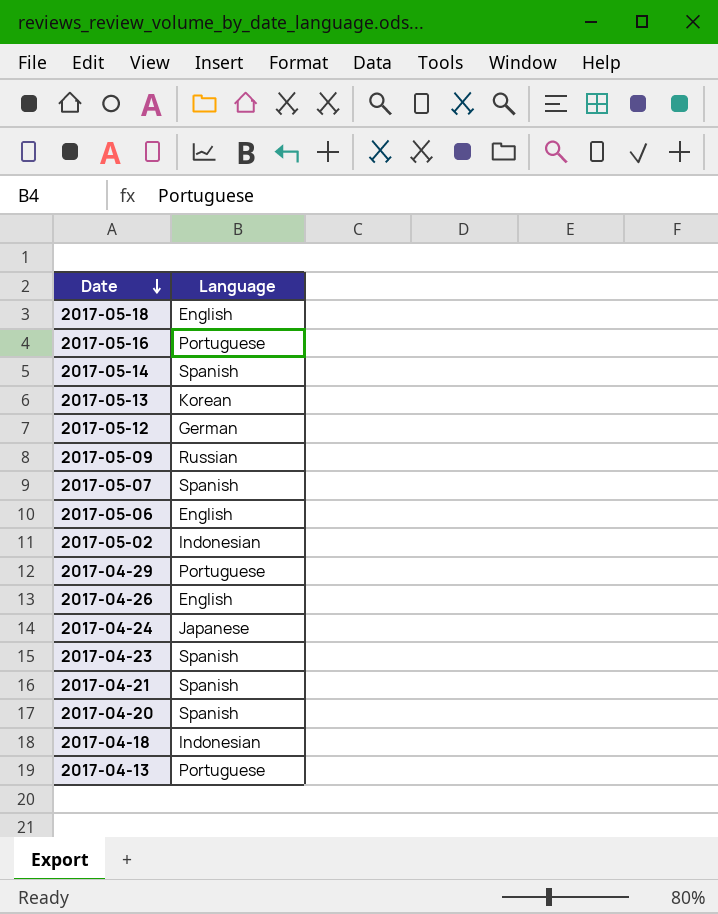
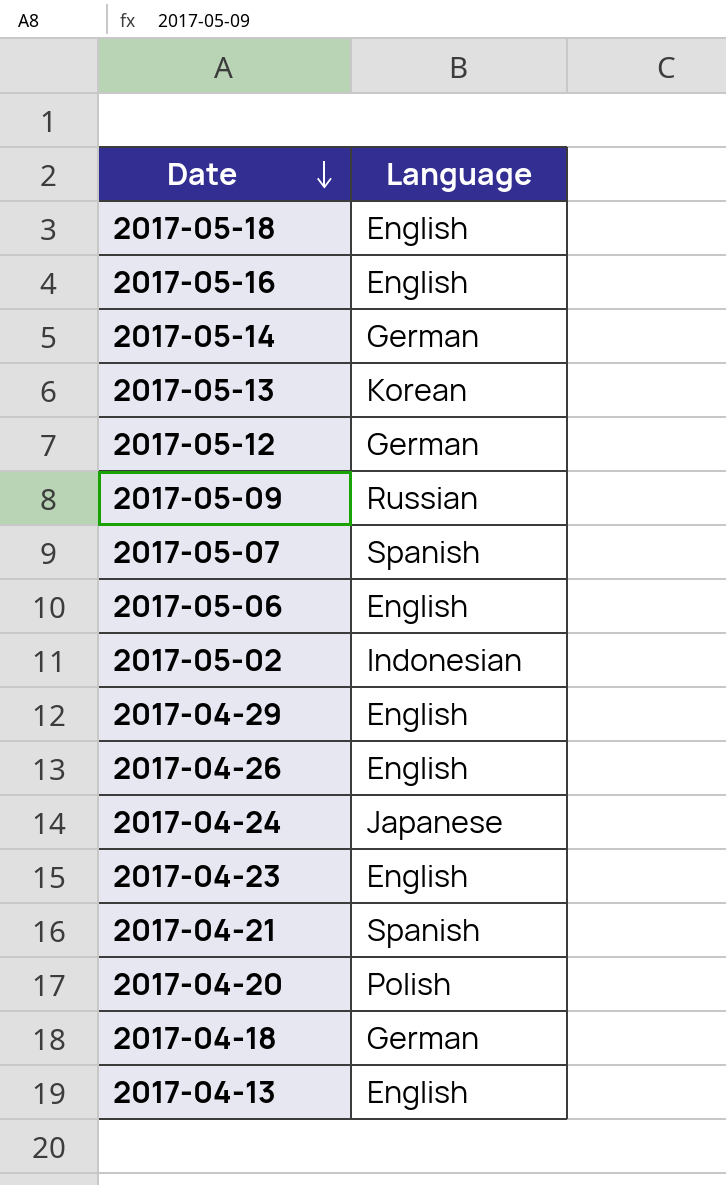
2017-05-16 | Language: Portuguese -> English
2017-05-14 | Language: Spanish -> German
2017-04-29 | Language: Portuguese -> English
2017-04-23 | Language: Spanish -> English
2017-04-20 | Language: Spanish -> Polish
2017-04-18 | Language: Indonesian -> German
2017-04-13 | Language: Portuguese -> English

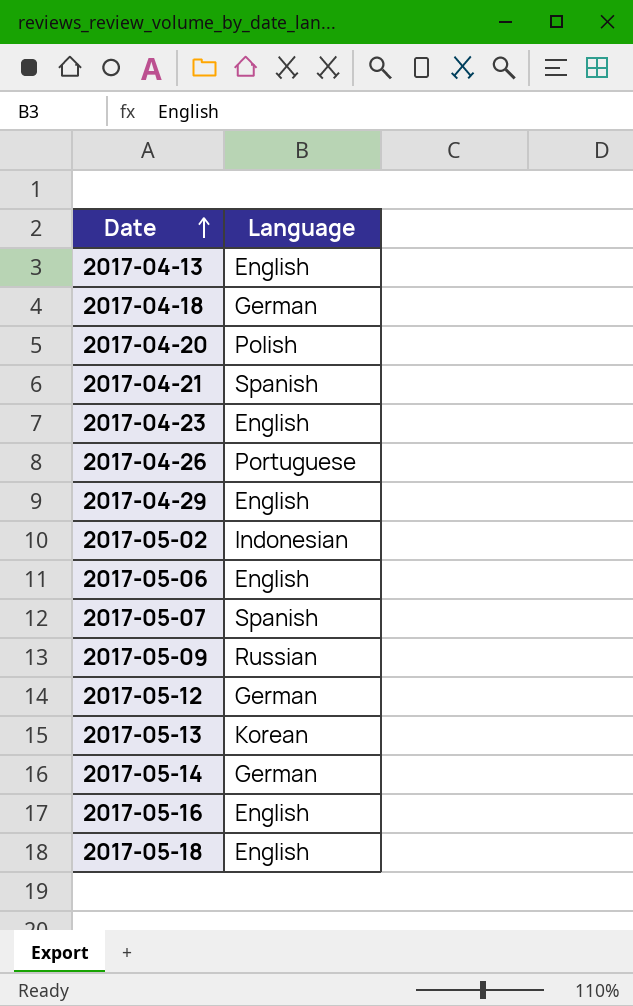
row order: Date descending -> Date ascending
row 2017-04-24: Japanese -> none
2017-04-26 | Language: English -> Portuguese

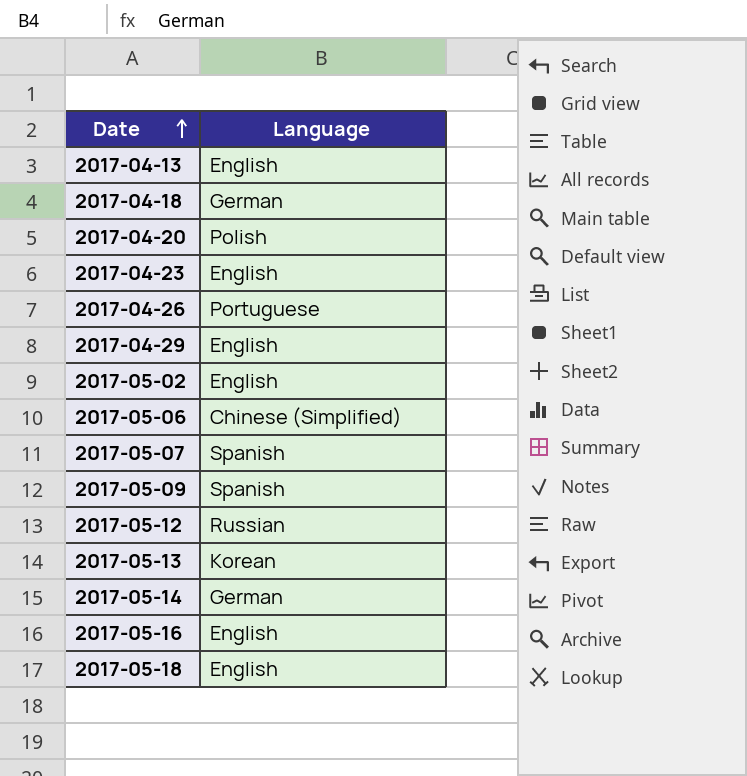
row 2017-04-21: Spanish -> none
2017-05-02 | Language: Indonesian -> English
2017-05-06 | Language: English -> Chinese (Simplified)
2017-05-09 | Language: Russian -> Spanish
2017-05-12 | Language: German -> Russian

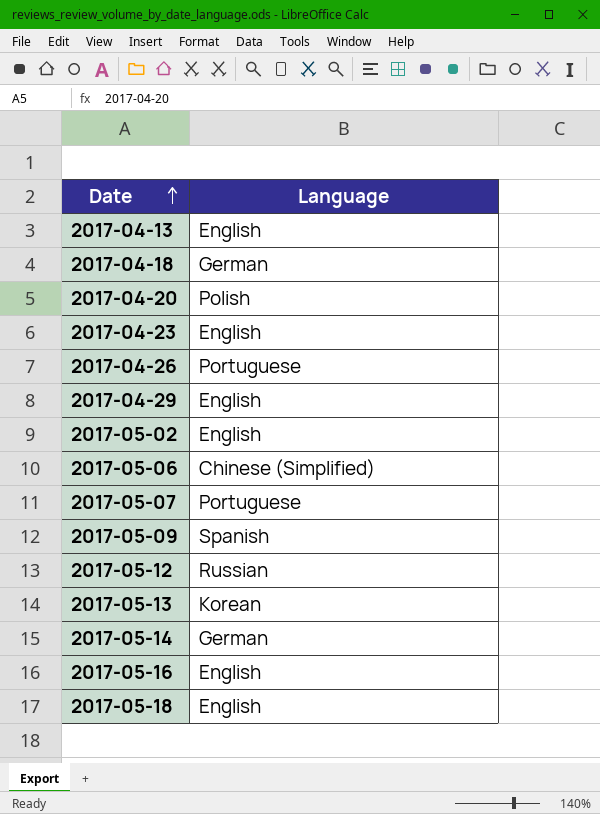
2017-05-07 | Language: Spanish -> Portuguese

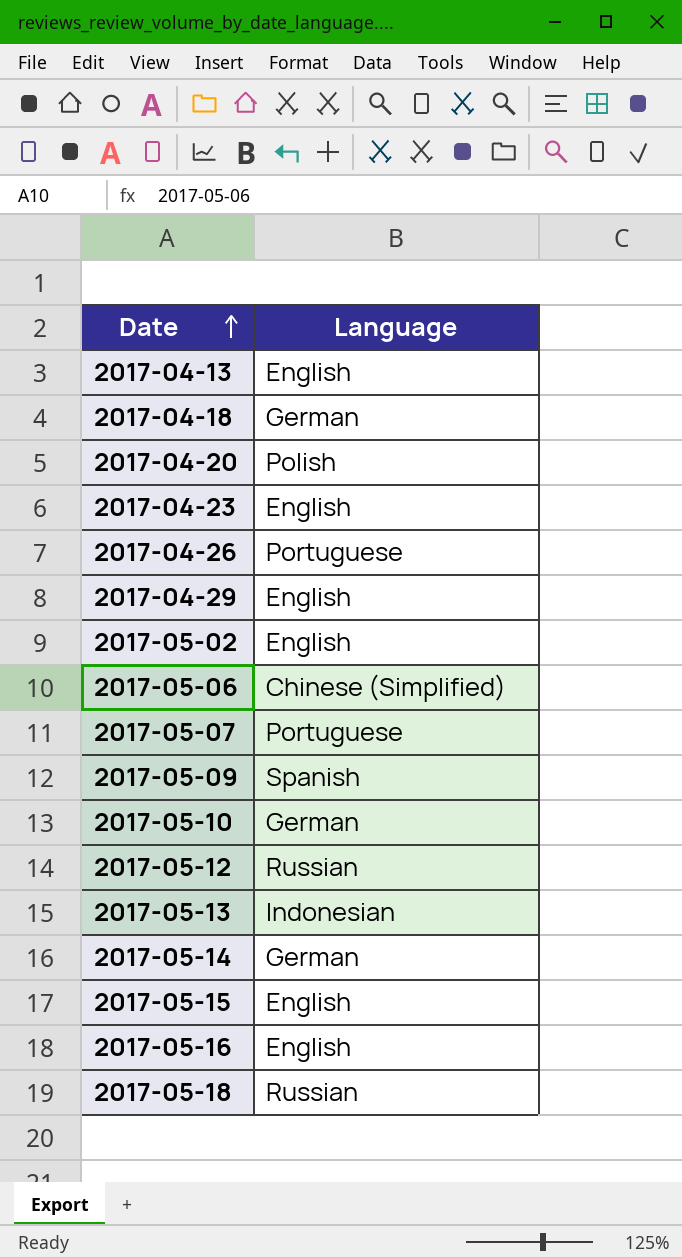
row 2017-05-10: none -> German
2017-05-13 | Language: Korean -> Indonesian
row 2017-05-15: none -> English
2017-05-18 | Language: English -> Russian

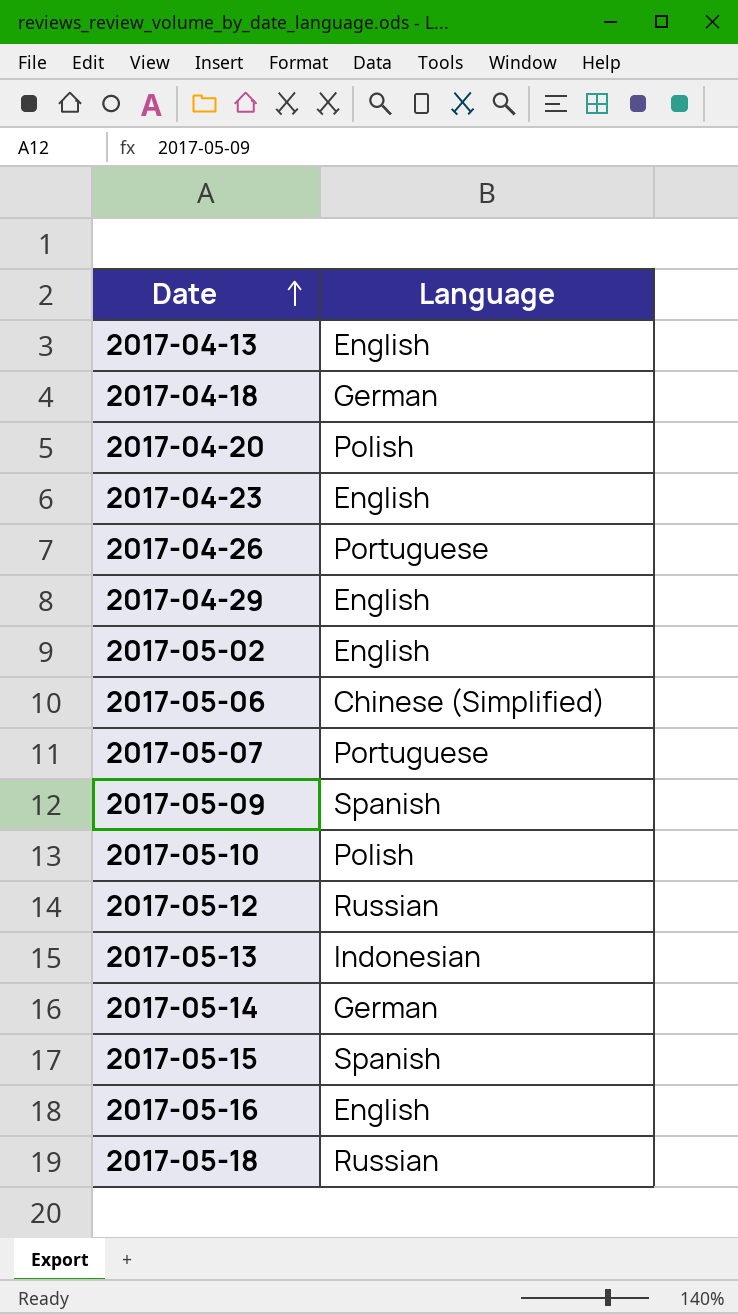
2017-05-10 | Language: German -> Polish
2017-05-15 | Language: English -> Spanish

